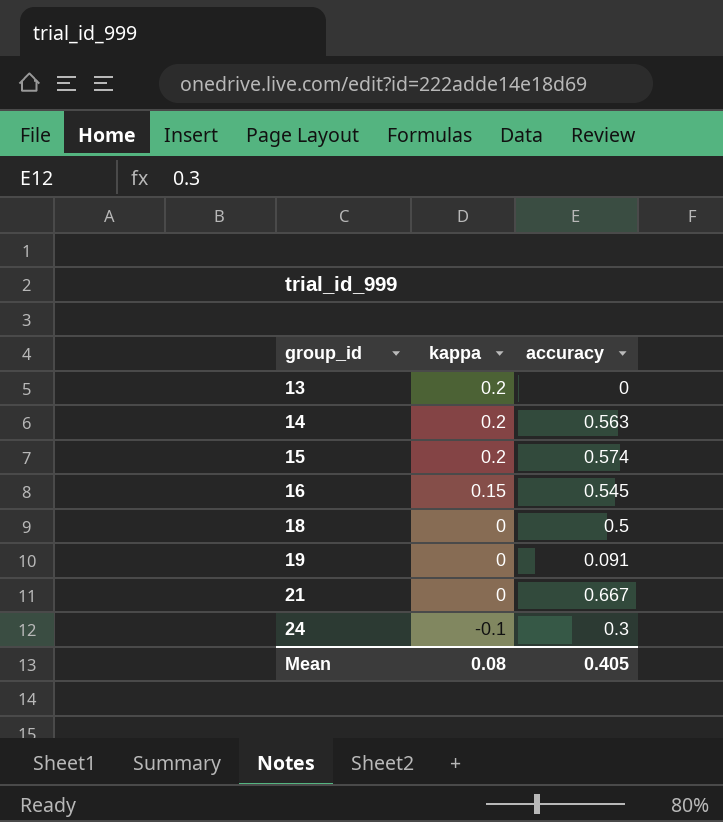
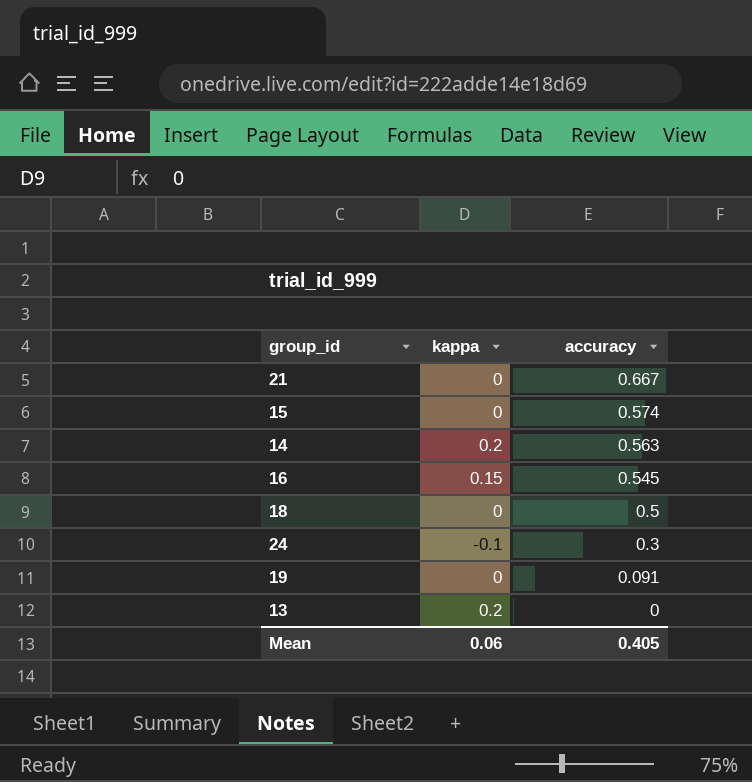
row order: group_id ascending -> accuracy descending
15 | kappa: 0.2 -> 0
Mean | kappa: 0.08 -> 0.06

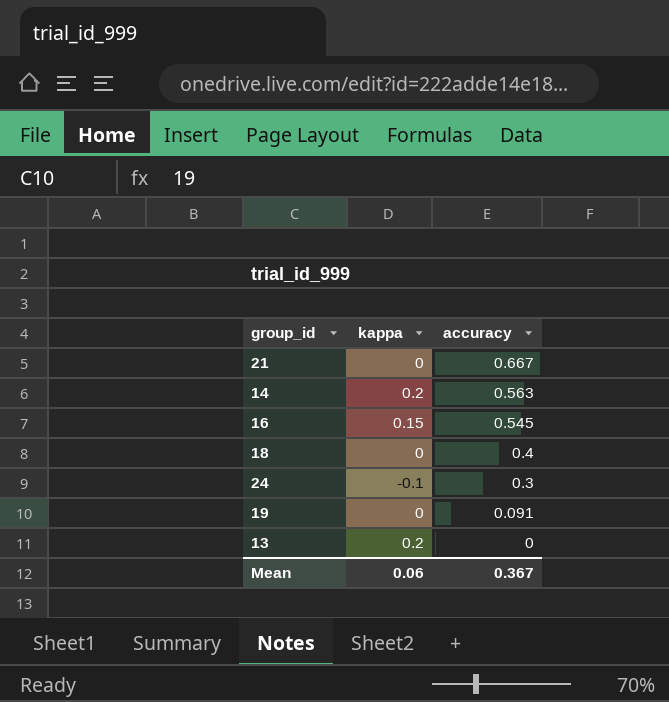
row 15: 0 | 0.574 -> none
18 | accuracy: 0.5 -> 0.4
Mean | accuracy: 0.405 -> 0.367

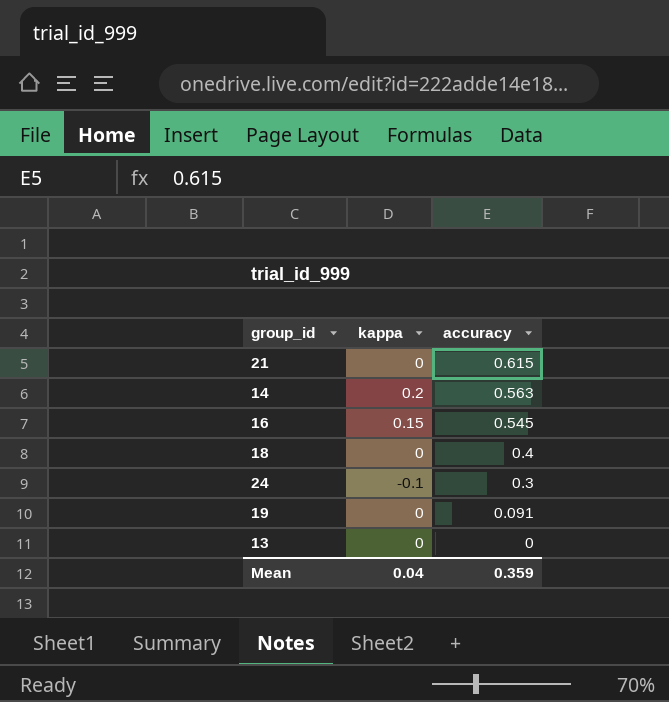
21 | accuracy: 0.667 -> 0.615
13 | kappa: 0.2 -> 0
Mean | kappa: 0.06 -> 0.04
Mean | accuracy: 0.367 -> 0.359

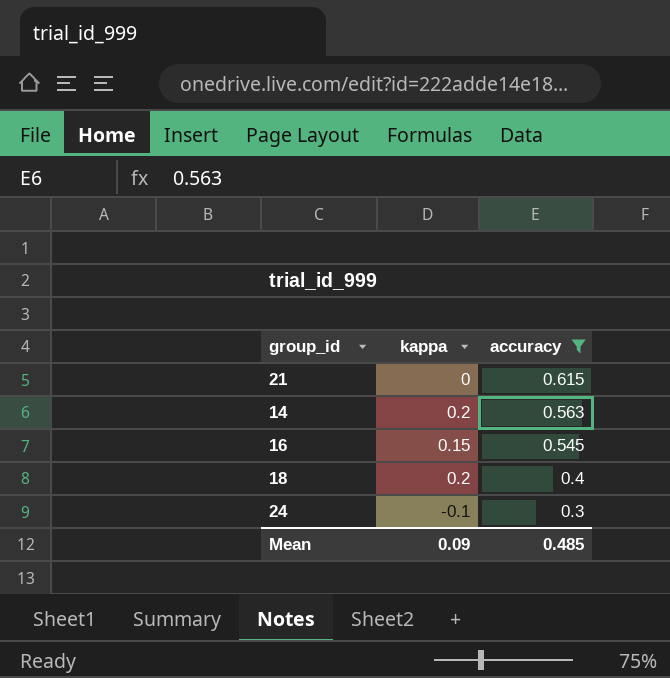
filter: none -> accuracy >= 0.3
18 | kappa: 0 -> 0.2
Mean | kappa: 0.04 -> 0.09
Mean | accuracy: 0.359 -> 0.485

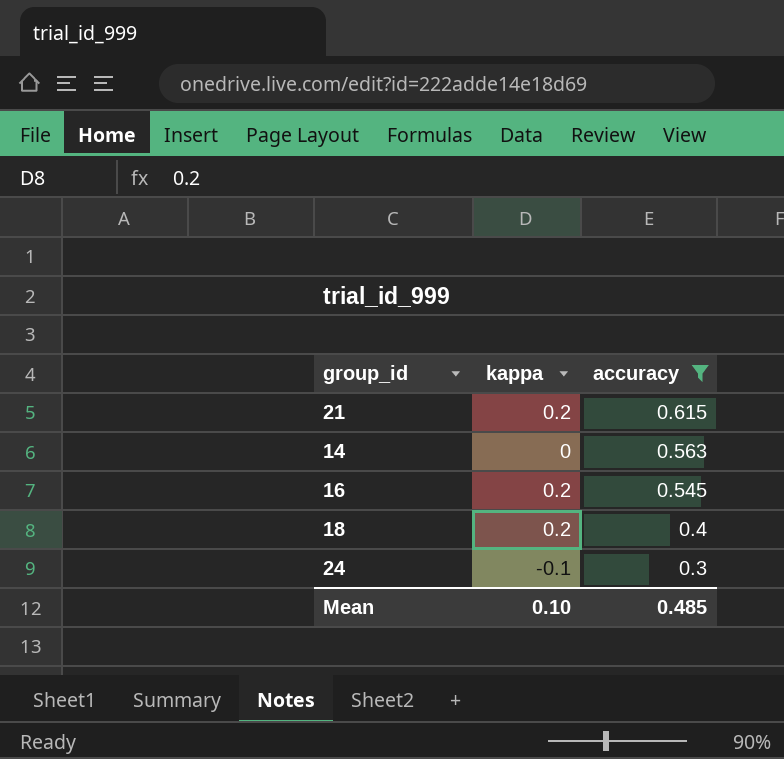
21 | kappa: 0 -> 0.2
14 | kappa: 0.2 -> 0
16 | kappa: 0.15 -> 0.2
Mean | kappa: 0.09 -> 0.10

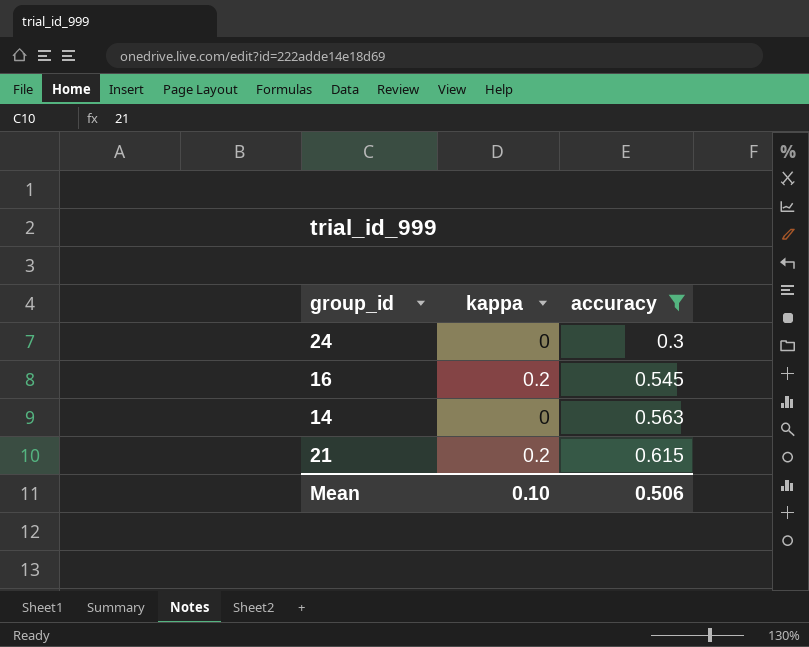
row order: accuracy descending -> accuracy ascending
row 18: 0.2 | 0.4 -> none
24 | kappa: -0.1 -> 0
Mean | accuracy: 0.485 -> 0.506

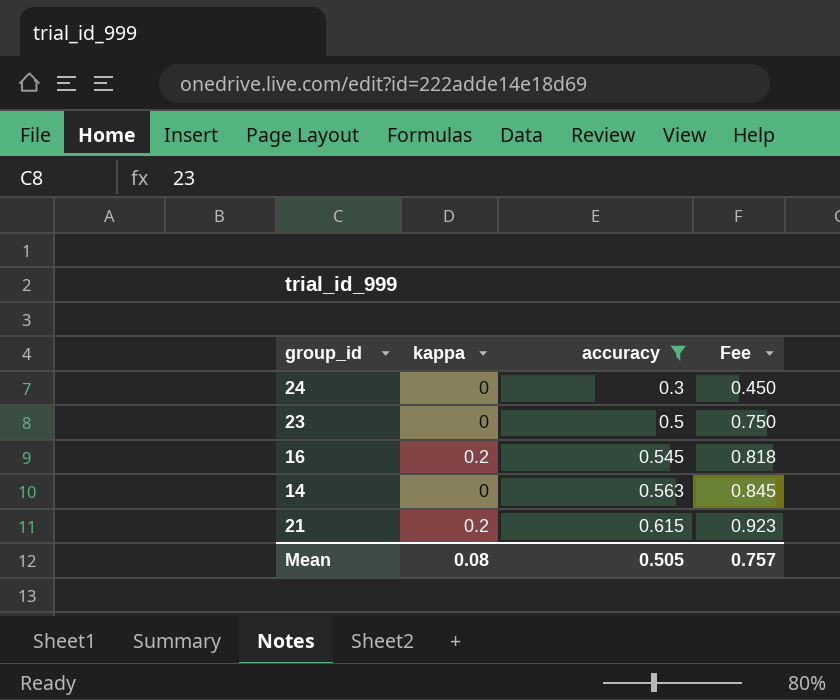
column Fee | formula: none -> [accuracy] * 1.5
row 23: none -> 0 | 0.5 | 0.750
Mean | kappa: 0.10 -> 0.08
Mean | accuracy: 0.506 -> 0.505

